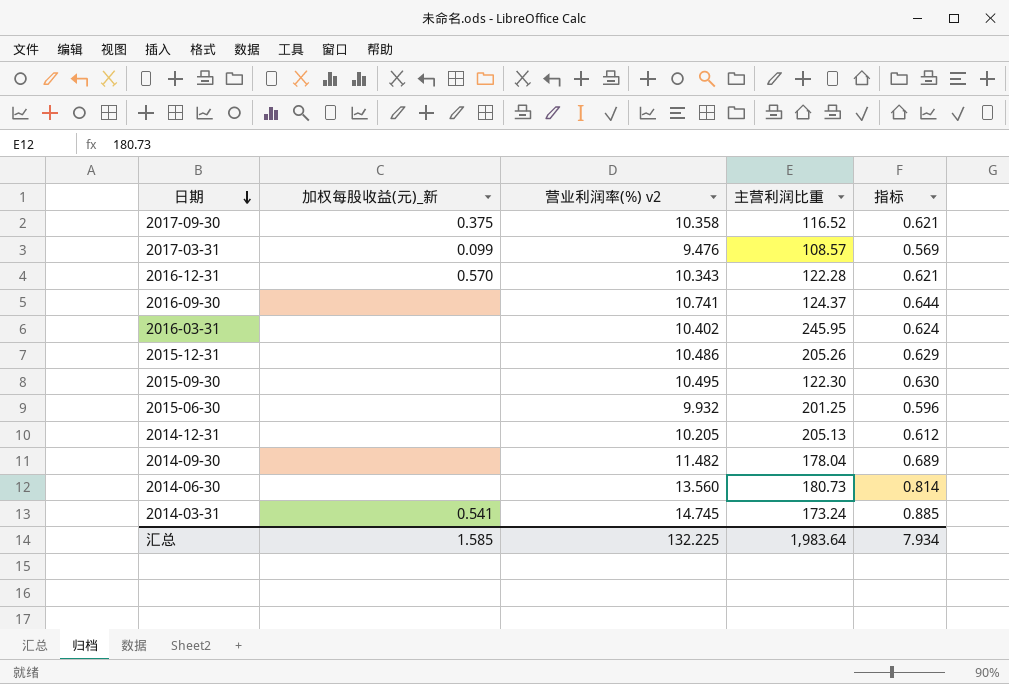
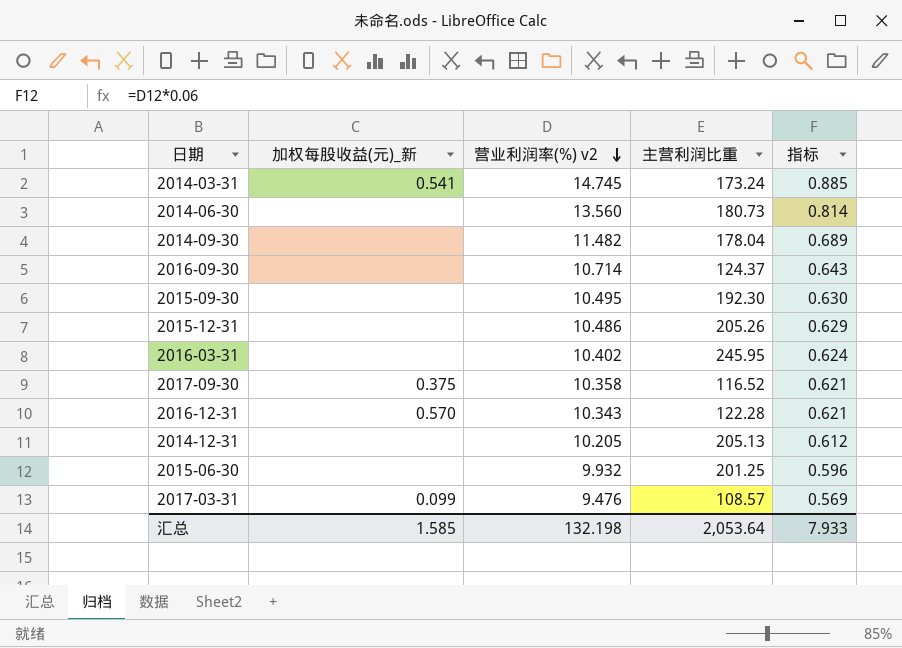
row order: 日期 descending -> 营业利润率(%) v2 descending
2016-09-30 | 营业利润率(%) v2: 10.741 -> 10.714
2016-09-30 | 指标: 0.644 -> 0.643
2015-09-30 | 主营利润比重: 122.30 -> 192.30
汇总 | 营业利润率(%) v2: 132.225 -> 132.198
汇总 | 主营利润比重: 1,983.64 -> 2,053.64
汇总 | 指标: 7.934 -> 7.933

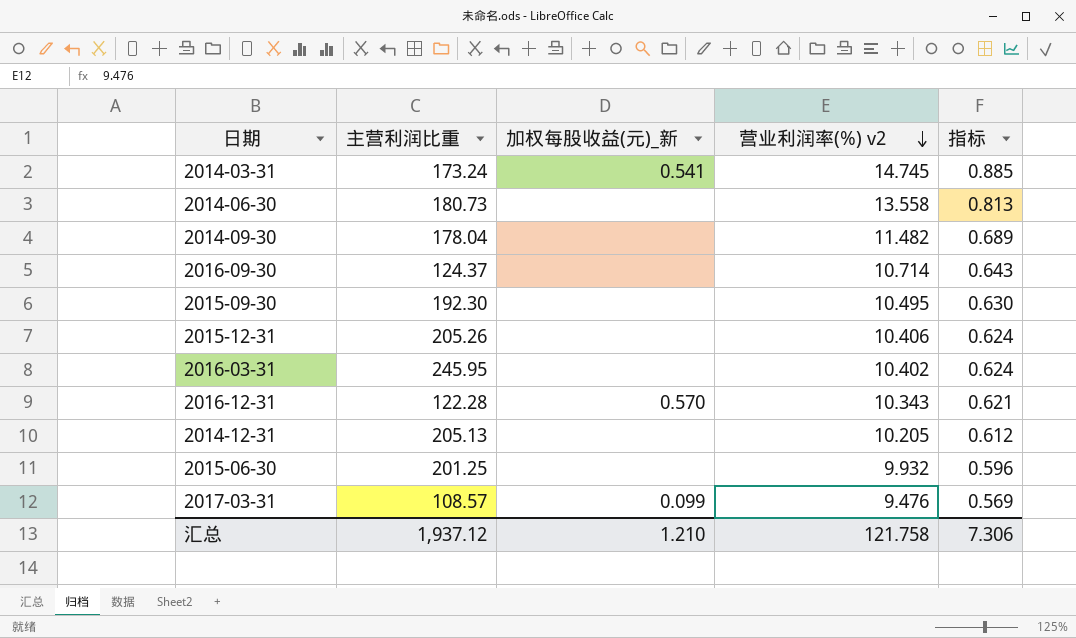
column 主营利润比重 | position: 4 -> 2
row 2017-09-30: 0.375 | 10.358 | 116.52 | 0.621 -> none
2014-06-30 | 营业利润率(%) v2: 13.560 -> 13.558
2014-06-30 | 指标: 0.814 -> 0.813
2015-12-31 | 营业利润率(%) v2: 10.486 -> 10.406
2015-12-31 | 指标: 0.629 -> 0.624
汇总 | 主营利润比重: 2,053.64 -> 1,937.12
汇总 | 加权每股收益(元)_新: 1.585 -> 1.210
汇总 | 营业利润率(%) v2: 132.198 -> 121.758
汇总 | 指标: 7.933 -> 7.306

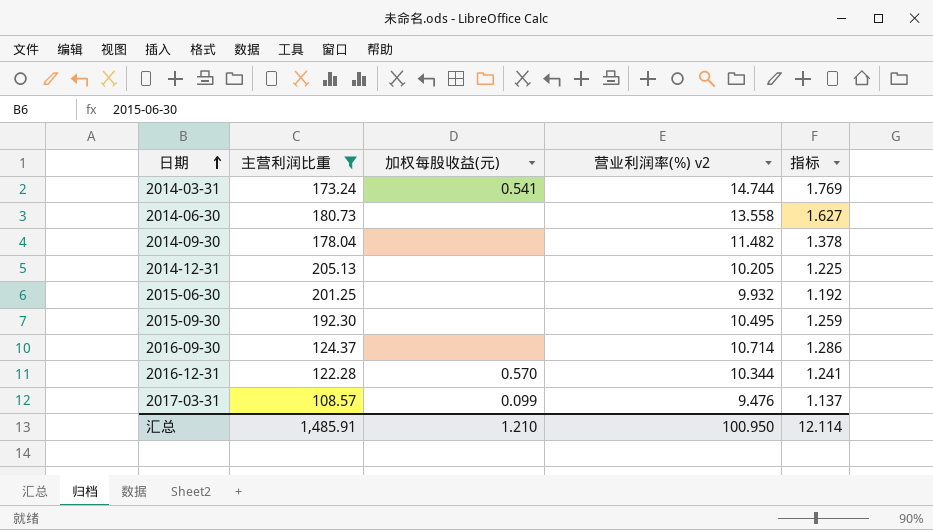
filter: none -> 主营利润比重 <= 205.13
row order: 营业利润率(%) v2 descending -> 日期 ascending
column name: 加权每股收益(元)_新 -> 加权每股收益(元)
column 指标 | formula: [营业利润率(%) v2] * 0.06 -> [营业利润率(%) v2] * 0.12
2014-03-31 | 营业利润率(%) v2: 14.745 -> 14.744
2016-12-31 | 营业利润率(%) v2: 10.343 -> 10.344
汇总 | 主营利润比重: 1,937.12 -> 1,485.91
汇总 | 营业利润率(%) v2: 121.758 -> 100.950
汇总 | 指标: 7.306 -> 12.114

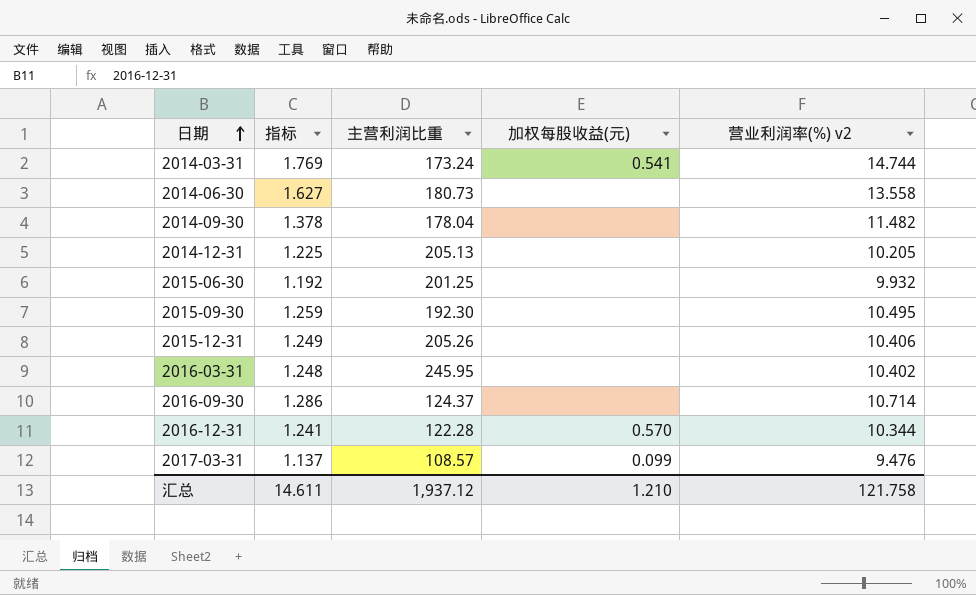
filter: 主营利润比重 <= 205.13 -> none
column 指标 | position: 5 -> 2
汇总 | 指标: 12.114 -> 14.611
汇总 | 主营利润比重: 1,485.91 -> 1,937.12
汇总 | 营业利润率(%) v2: 100.950 -> 121.758

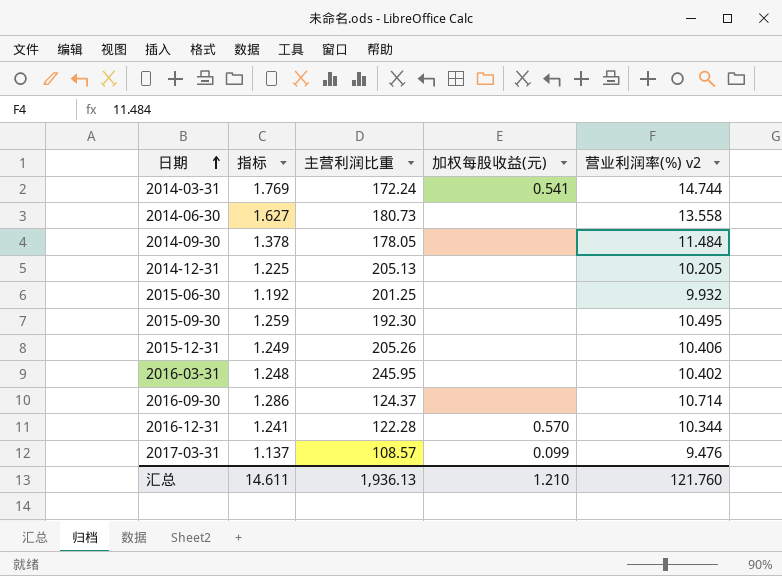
2014-03-31 | 主营利润比重: 173.24 -> 172.24
2014-09-30 | 主营利润比重: 178.04 -> 178.05
2014-09-30 | 营业利润率(%) v2: 11.482 -> 11.484
汇总 | 主营利润比重: 1,937.12 -> 1,936.13
汇总 | 营业利润率(%) v2: 121.758 -> 121.760

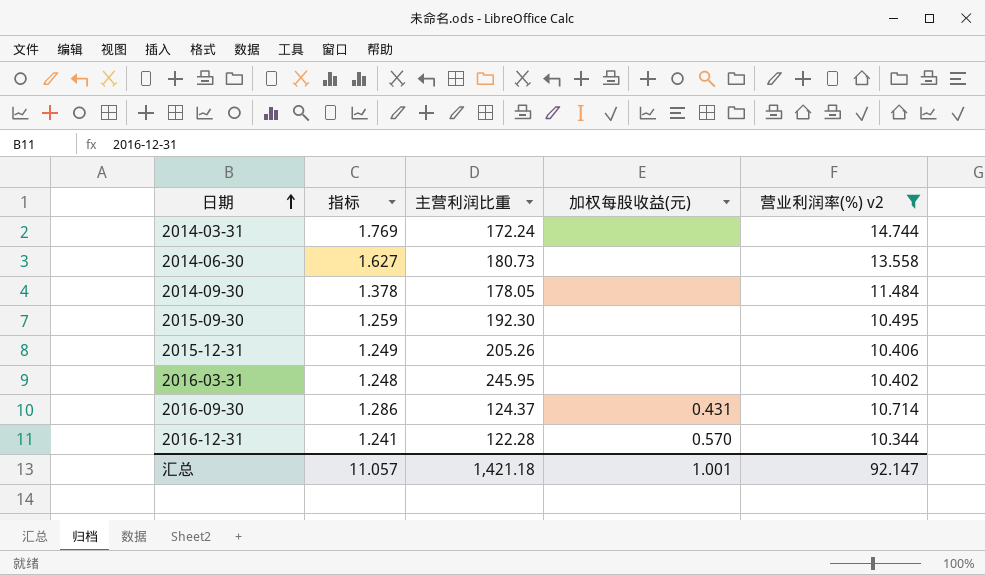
filter: none -> 营业利润率(%) v2 >= 10.344
2014-03-31 | 加权每股收益(元): 0.541 -> none
2016-09-30 | 加权每股收益(元): none -> 0.431
汇总 | 指标: 14.611 -> 11.057
汇总 | 主营利润比重: 1,936.13 -> 1,421.18
汇总 | 加权每股收益(元): 1.210 -> 1.001
汇总 | 营业利润率(%) v2: 121.760 -> 92.147

